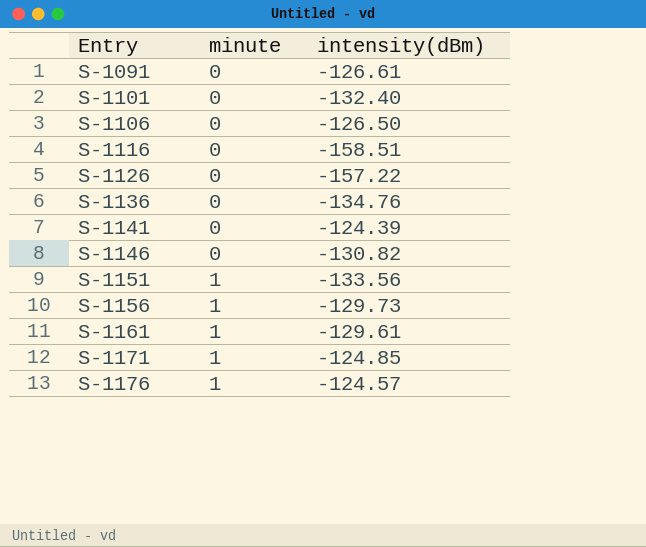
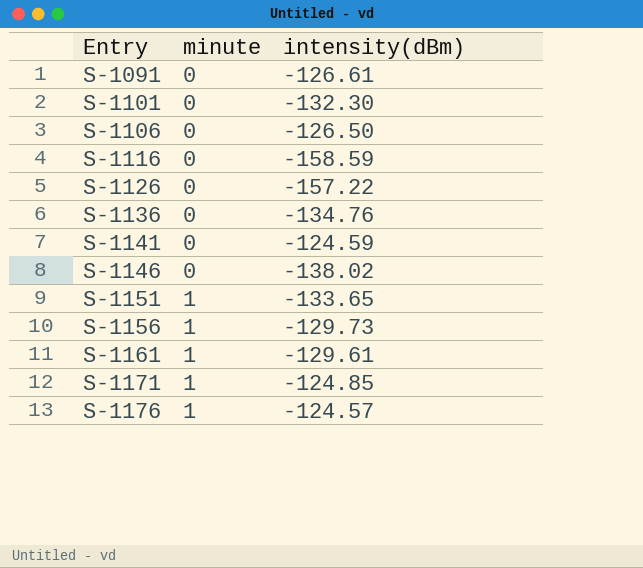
S-1101 | intensity(dBm): -132.40 -> -132.30
S-1116 | intensity(dBm): -158.51 -> -158.59
S-1141 | intensity(dBm): -124.39 -> -124.59
S-1146 | intensity(dBm): -130.82 -> -138.02
S-1151 | intensity(dBm): -133.56 -> -133.65

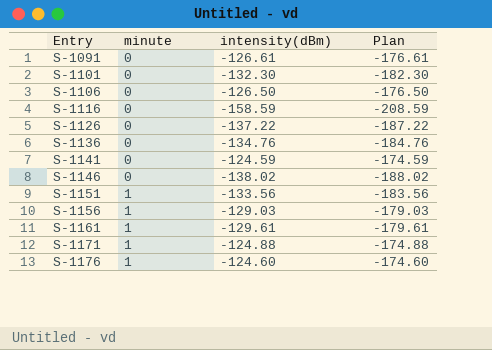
column Plan | formula: none -> [intensity(dBm)] - 50
S-1126 | intensity(dBm): -157.22 -> -137.22
S-1151 | intensity(dBm): -133.65 -> -133.56
S-1156 | intensity(dBm): -129.73 -> -129.03
S-1171 | intensity(dBm): -124.85 -> -124.88
S-1176 | intensity(dBm): -124.57 -> -124.60

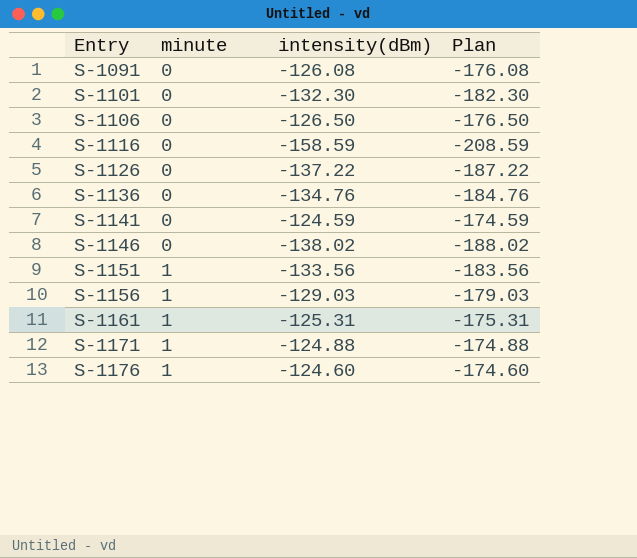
S-1091 | intensity(dBm): -126.61 -> -126.08
S-1091 | Plan: -176.61 -> -176.08
S-1161 | intensity(dBm): -129.61 -> -125.31
S-1161 | Plan: -179.61 -> -175.31

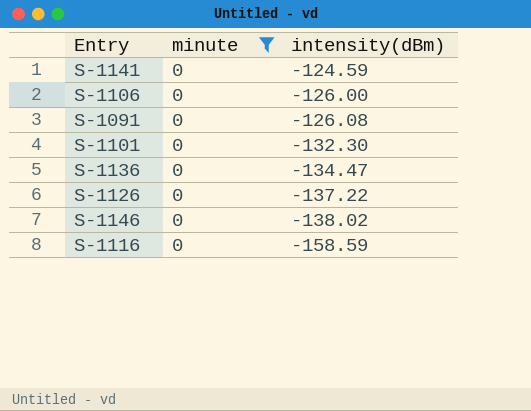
filter: none -> minute = 0
row order: Entry ascending -> intensity(dBm) descending
column Plan | formula: [intensity(dBm)] - 50 -> none
S-1106 | intensity(dBm): -126.50 -> -126.00
S-1136 | intensity(dBm): -134.76 -> -134.47

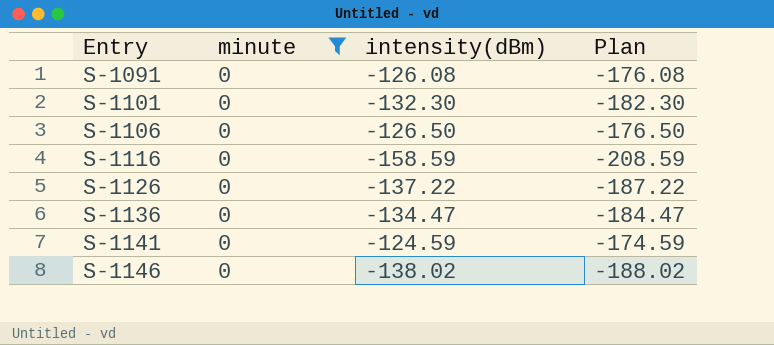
row order: intensity(dBm) descending -> Entry ascending
column Plan | formula: none -> [intensity(dBm)] - 50
S-1106 | intensity(dBm): -126.00 -> -126.50

